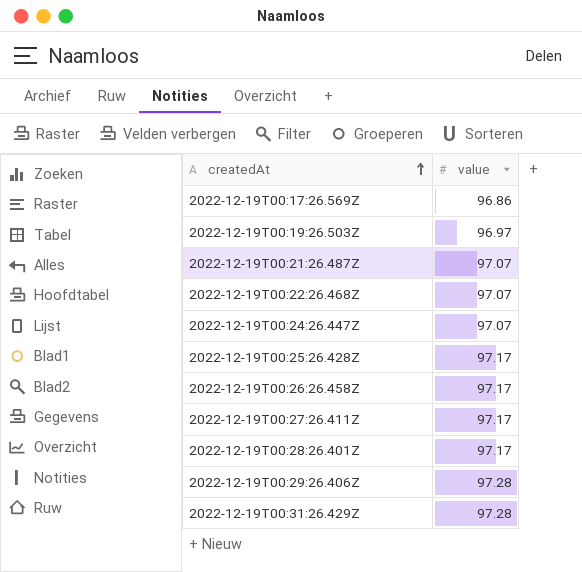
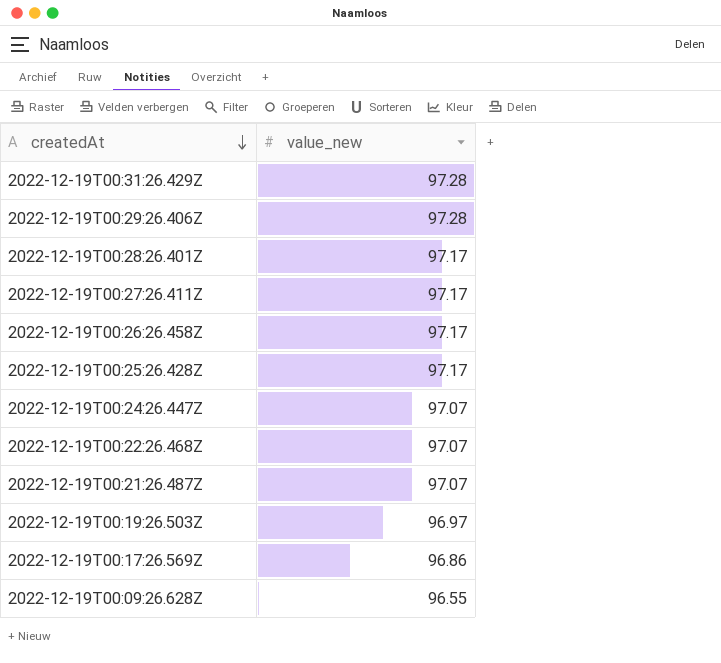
row order: createdAt ascending -> createdAt descending
column name: value -> value_new
row 2022-12-19T00:09:26.628Z: none -> 96.55

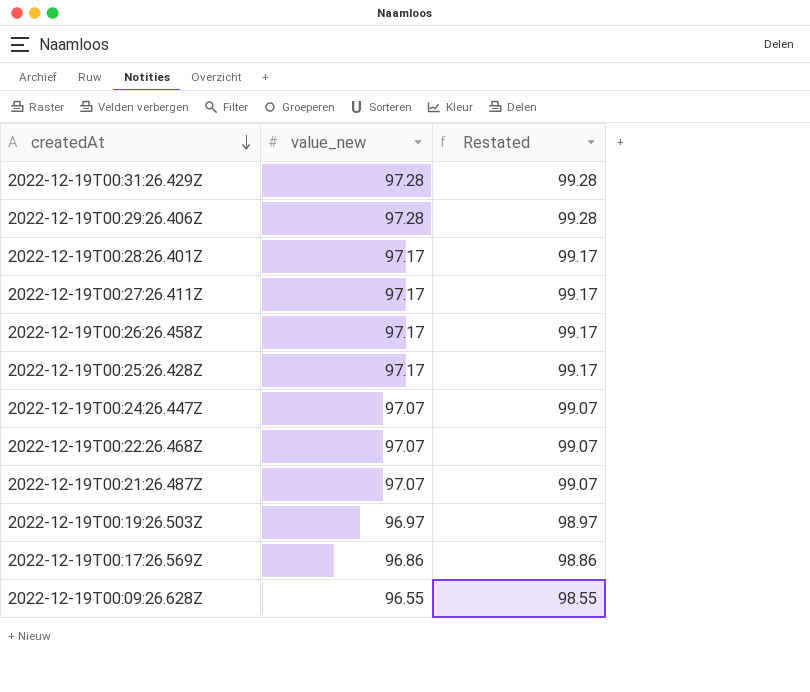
column Restated | formula: none -> [value_new] + 2

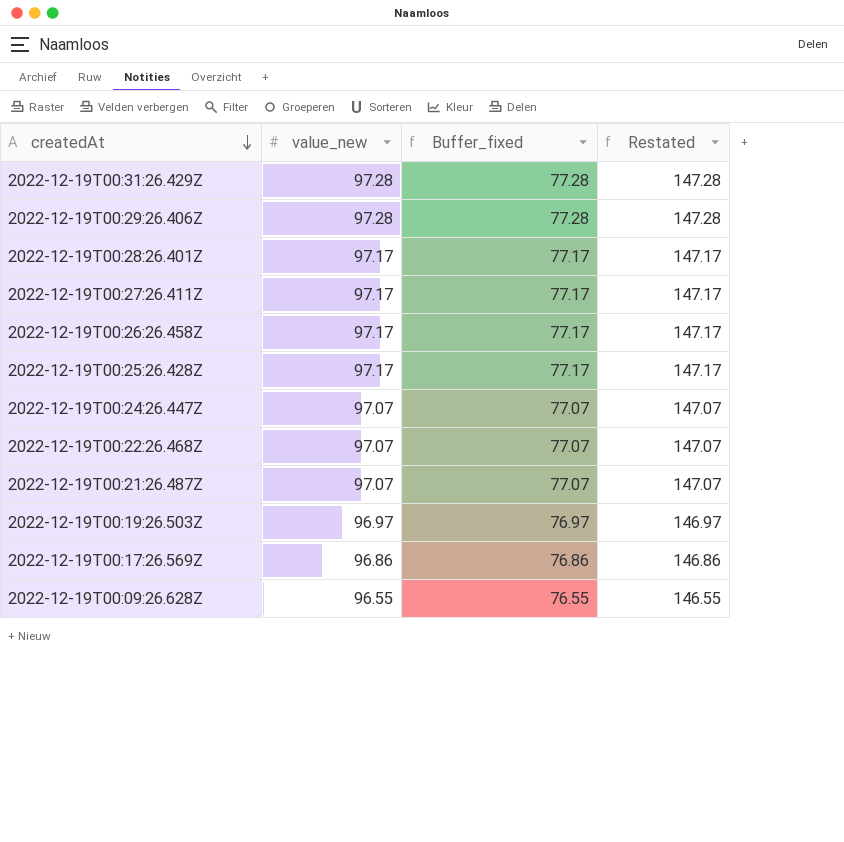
column Buffer_fixed | formula: none -> [value_new] - 20
column Restated | formula: [value_new] + 2 -> [value_new] + 50

